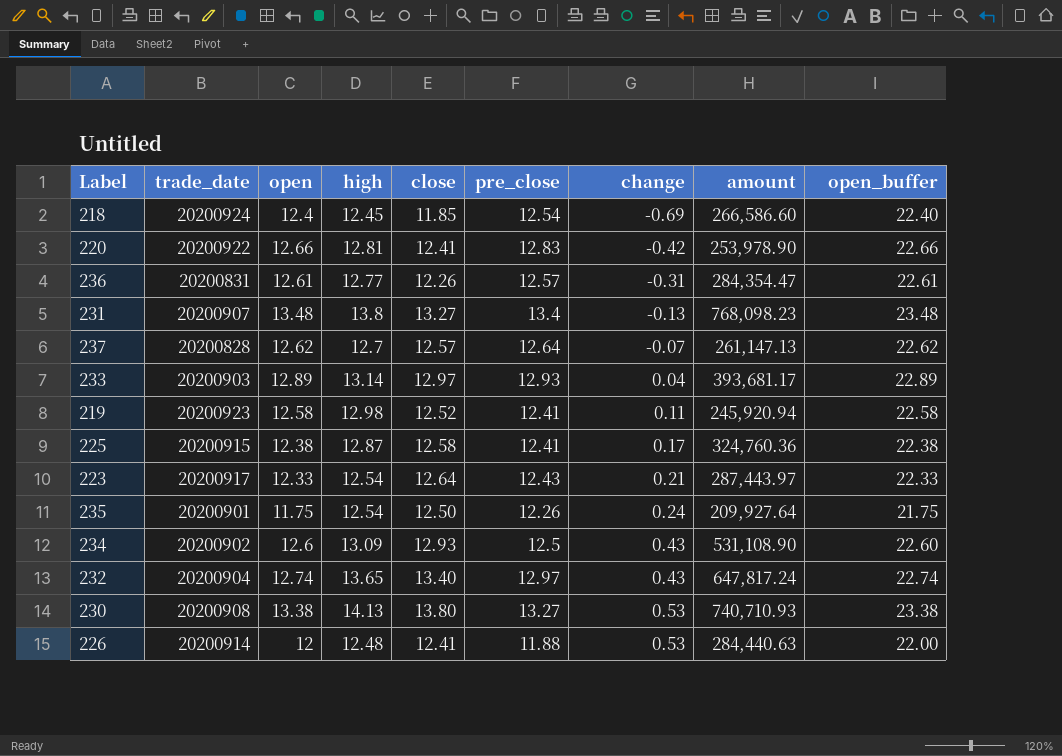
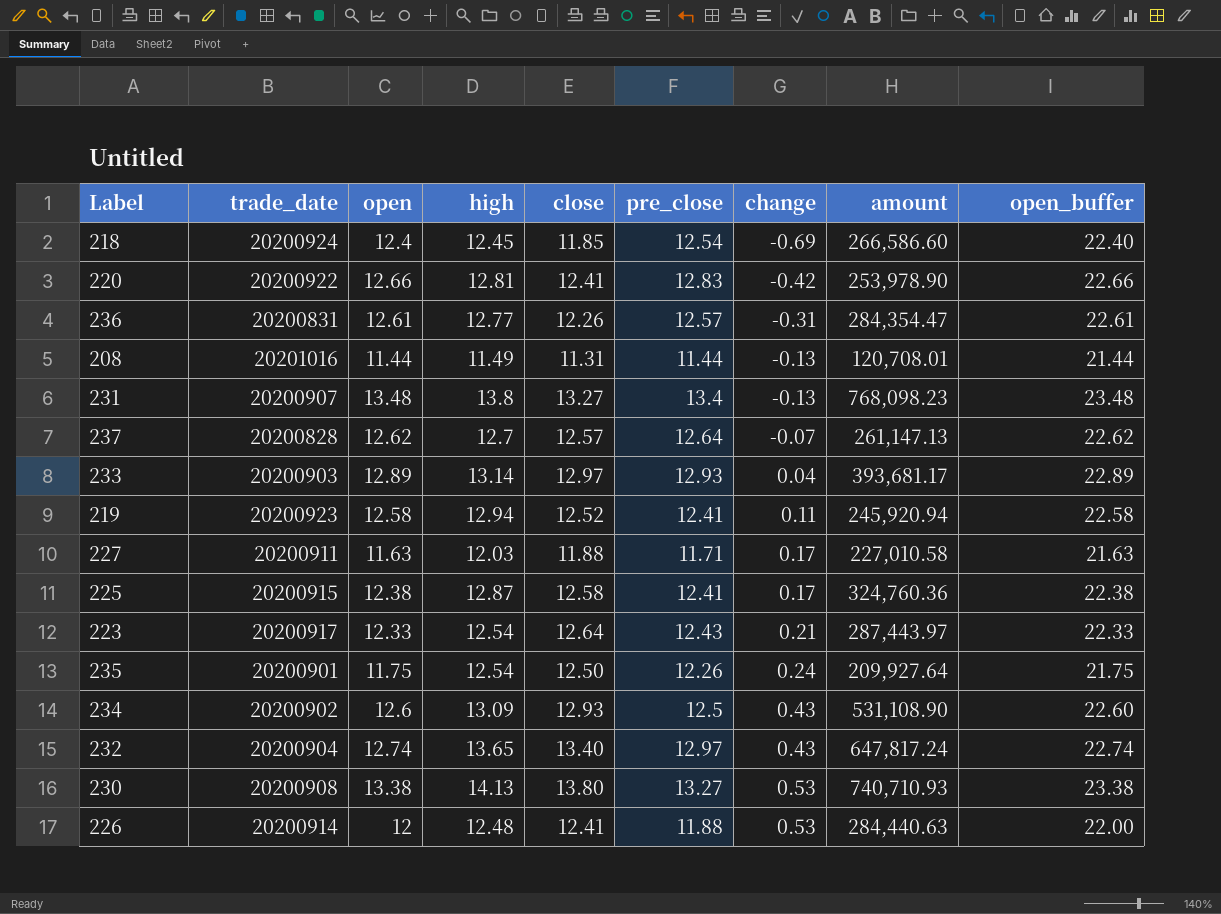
row 208: none -> 20201016 | 11.44 | 11.49 | 11.31 | 11.44 | -0.13 | 120,708.01 | 21.44
219 | high: 12.98 -> 12.94
row 227: none -> 20200911 | 11.63 | 12.03 | 11.88 | 11.71 | 0.17 | 227,010.58 | 21.63

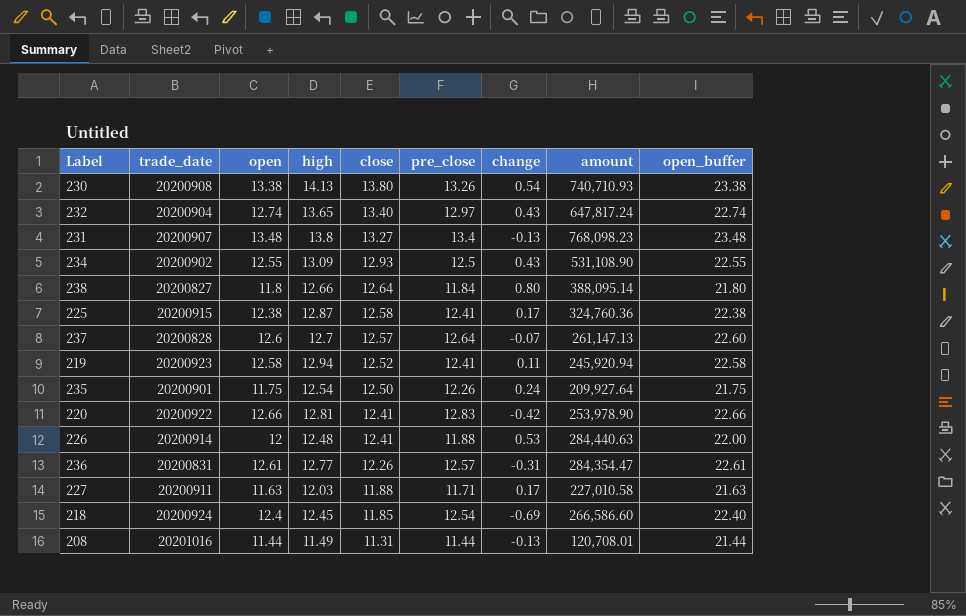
row order: change ascending -> close descending
row 233: 20200903 | 12.89 | 13.14 | 12.97 | 12.93 | 0.04 | 393,681.17 | 22.89 -> none
row 223: 20200917 | 12.33 | 12.54 | 12.64 | 12.43 | 0.21 | 287,443.97 | 22.33 -> none
230 | pre_close: 13.27 -> 13.26
230 | change: 0.53 -> 0.54
234 | open: 12.6 -> 12.55
234 | open_buffer: 22.60 -> 22.55
row 238: none -> 20200827 | 11.8 | 12.66 | 12.64 | 11.84 | 0.80 | 388,095.14 | 21.80
237 | open: 12.62 -> 12.6
237 | open_buffer: 22.62 -> 22.60

